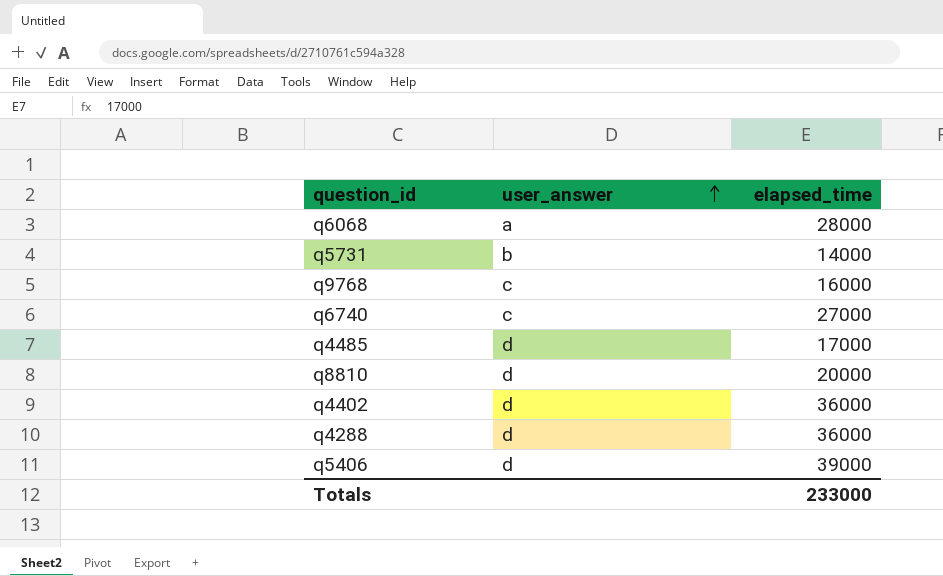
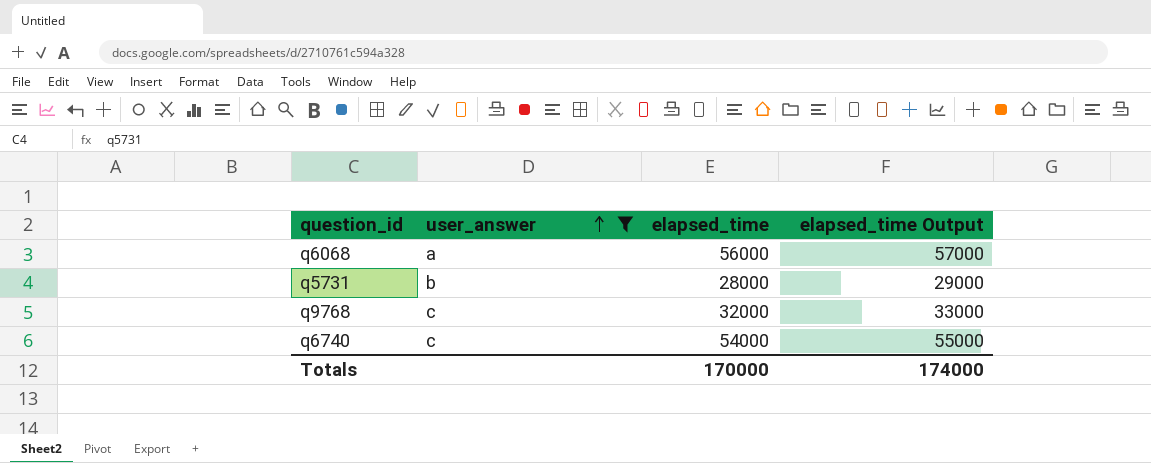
filter: none -> user_answer != d
column elapsed_time Output | formula: none -> [elapsed_time] + 1000
q6068 | elapsed_time: 28000 -> 56000
q5731 | elapsed_time: 14000 -> 28000
q9768 | elapsed_time: 16000 -> 32000
q6740 | elapsed_time: 27000 -> 54000
Totals | elapsed_time: 233000 -> 170000

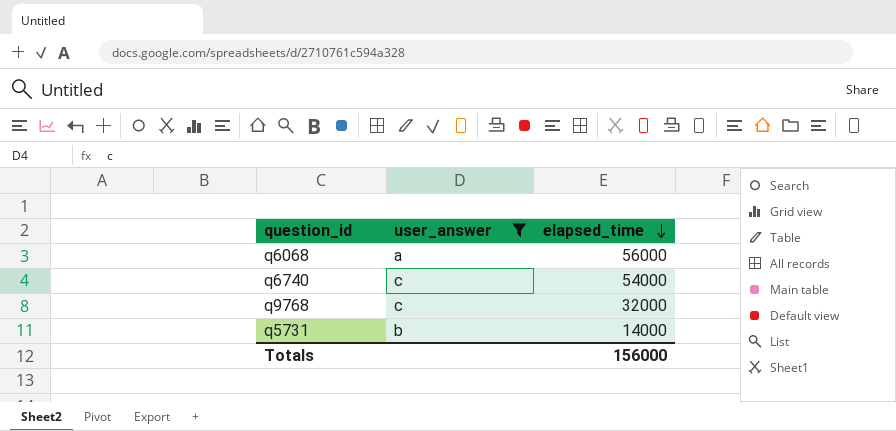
row order: user_answer ascending -> elapsed_time descending
column elapsed_time Output | formula: [elapsed_time] + 1000 -> none
q5731 | elapsed_time: 28000 -> 14000
Totals | elapsed_time: 170000 -> 156000

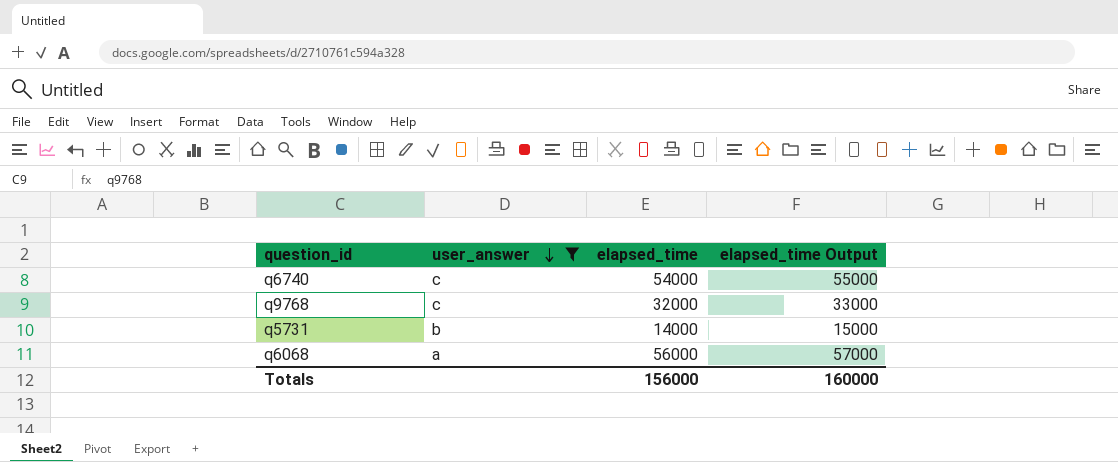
row order: elapsed_time descending -> user_answer descending
column elapsed_time Output | formula: none -> [elapsed_time] + 1000

